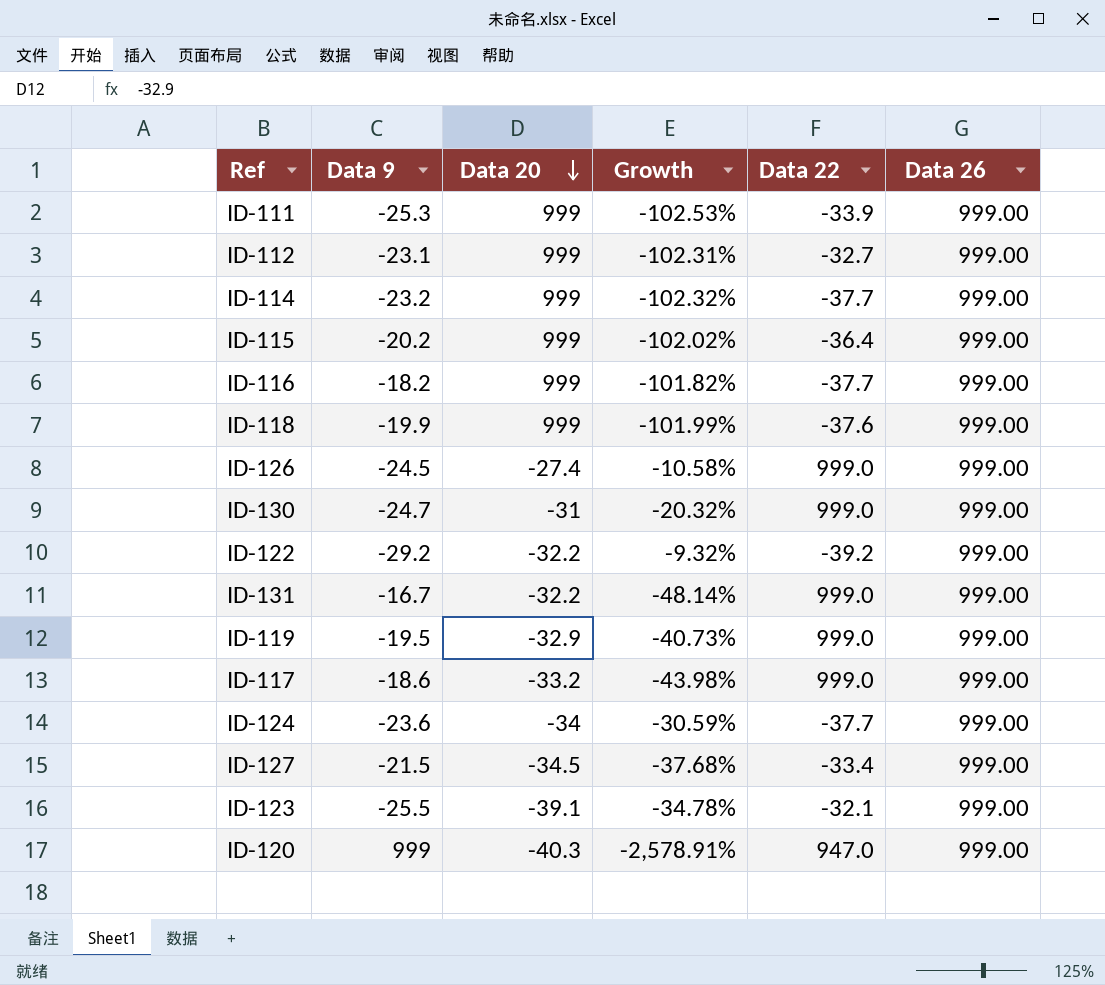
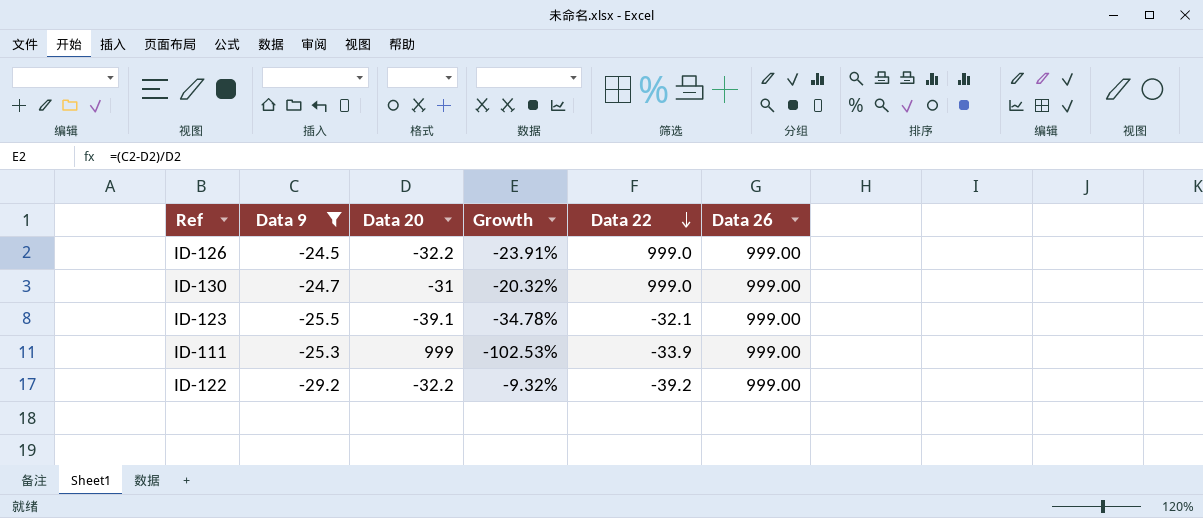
filter: none -> Data 9 <= -24.5
row order: Data 20 descending -> Data 22 descending
ID-126 | Data 20: -27.4 -> -32.2
ID-126 | Growth: -10.58% -> -23.91%

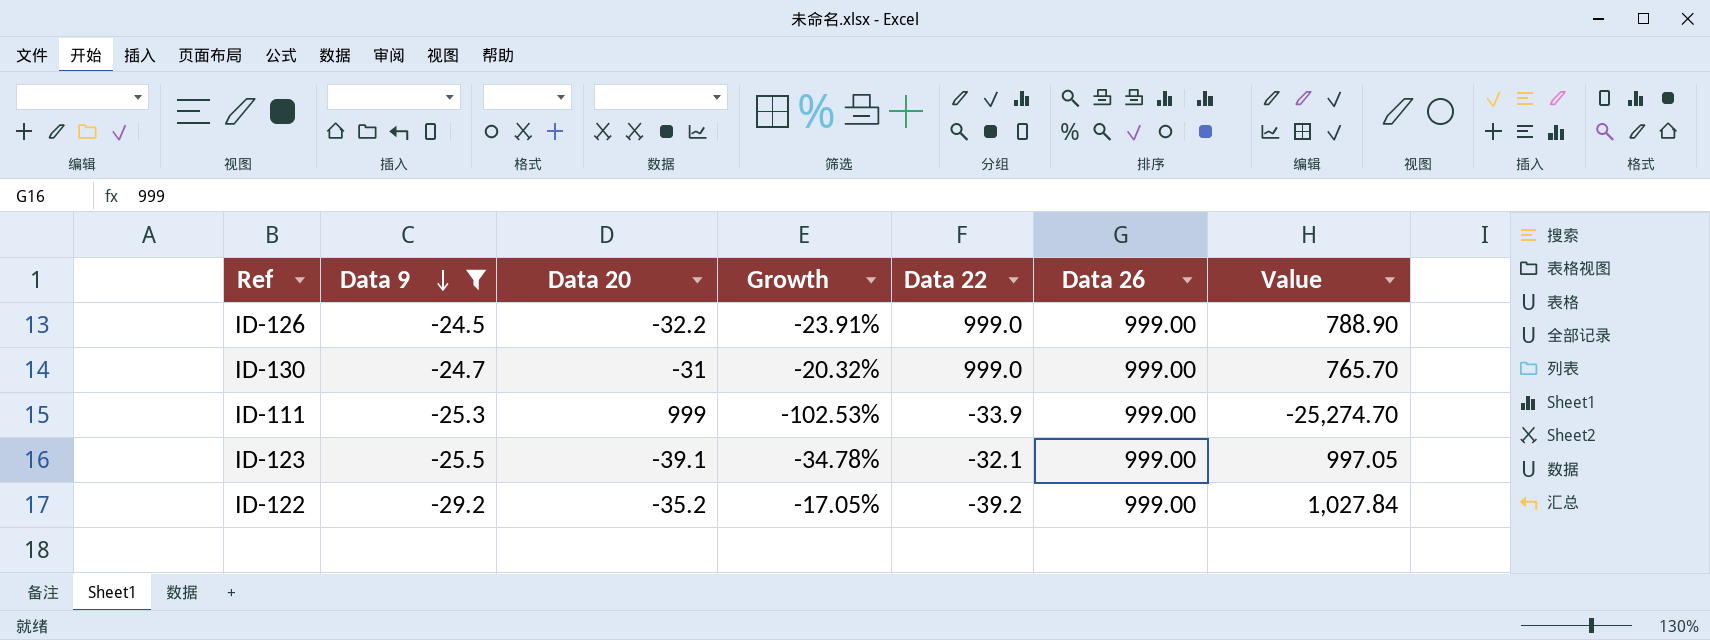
row order: Data 22 descending -> Data 9 descending
column Value | formula: none -> [Data 9] * [Data 20]
ID-122 | Data 20: -32.2 -> -35.2
ID-122 | Growth: -9.32% -> -17.05%

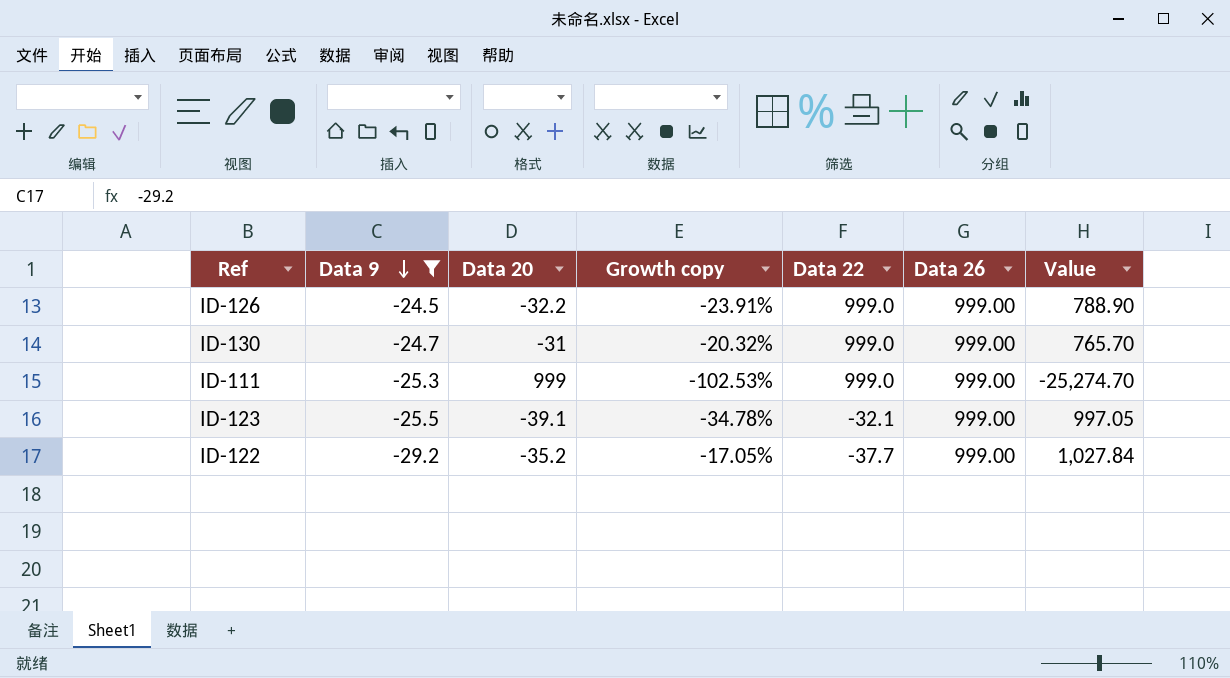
column name: Growth -> Growth copy
ID-111 | Data 22: -33.9 -> 999.0
ID-122 | Data 22: -39.2 -> -37.7

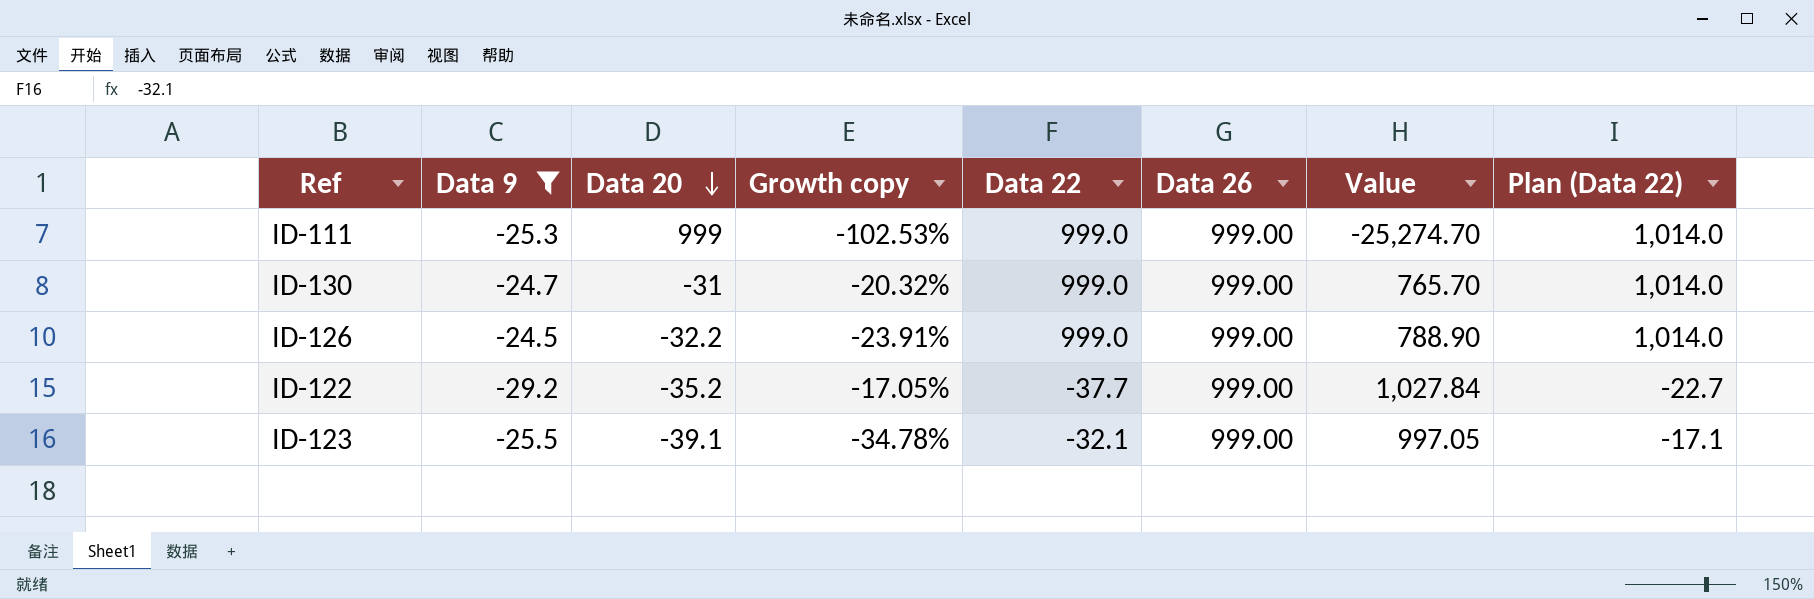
row order: Data 9 descending -> Data 20 descending
column Plan (Data 22) | formula: none -> [Data 22] + 15

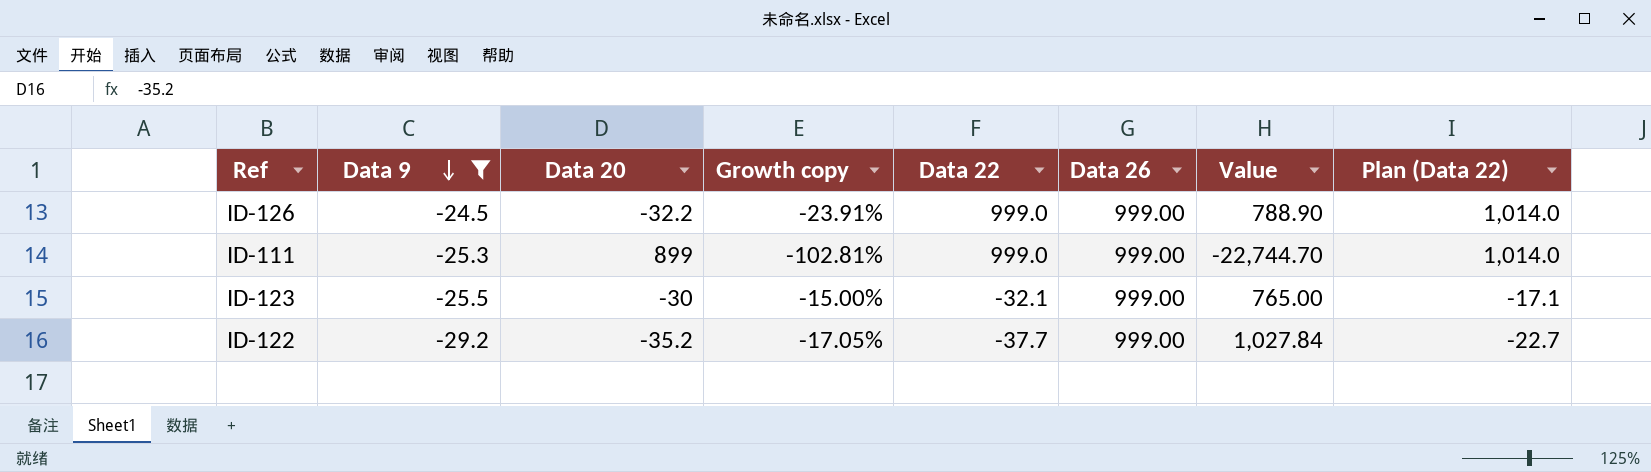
row order: Data 20 descending -> Data 9 descending
row ID-130: -24.7 | -31 | -20.32% | 999.0 | 999.00 | 765.70 | 1,014.0 -> none
ID-111 | Data 20: 999 -> 899
ID-111 | Growth copy: -102.53% -> -102.81%
ID-111 | Value: -25,274.70 -> -22,744.70
ID-123 | Data 20: -39.1 -> -30
ID-123 | Growth copy: -34.78% -> -15.00%
ID-123 | Value: 997.05 -> 765.00

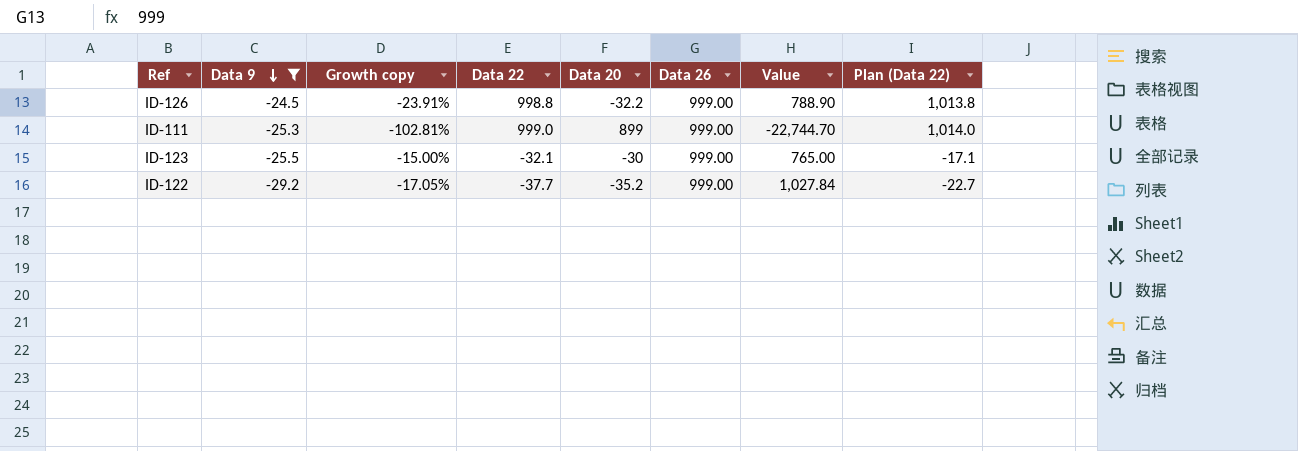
column Data 20 | position: 3 -> 5
ID-126 | Data 22: 999.0 -> 998.8
ID-126 | Plan (Data 22): 1,014.0 -> 1,013.8

